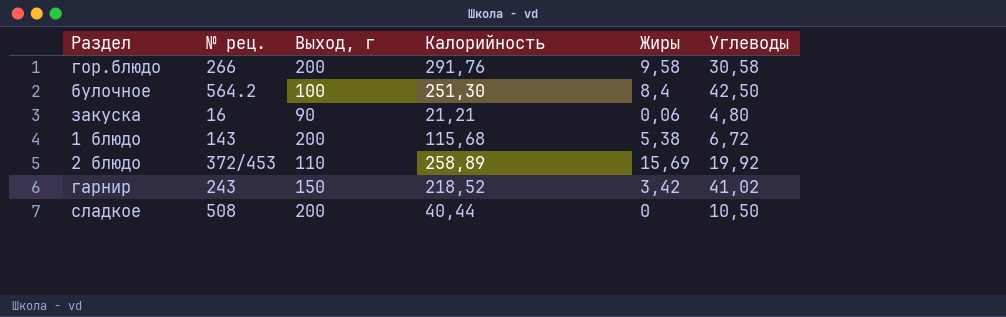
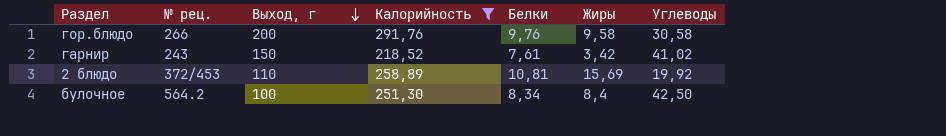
filter: none -> Калорийность >= 218,52
row order: none -> Выход, г descending
column Белки | position: none -> 5

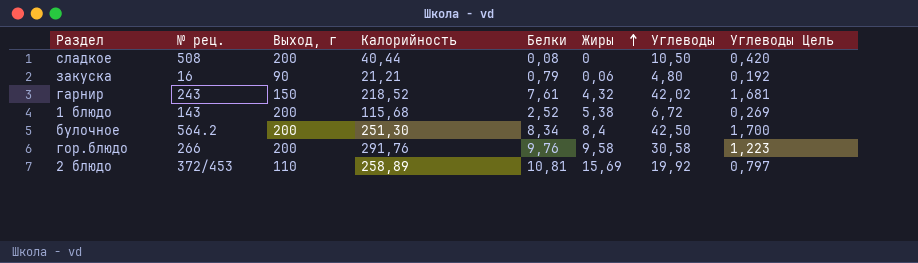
filter: Калорийность >= 218,52 -> none
row order: Выход, г descending -> Жиры ascending
column Углеводы Цель | formula: none -> [Углеводы] * 0,04
гарнир | Жиры: 3,42 -> 4,32
гарнир | Углеводы: 41,02 -> 42,02
булочное | Выход, г: 100 -> 200

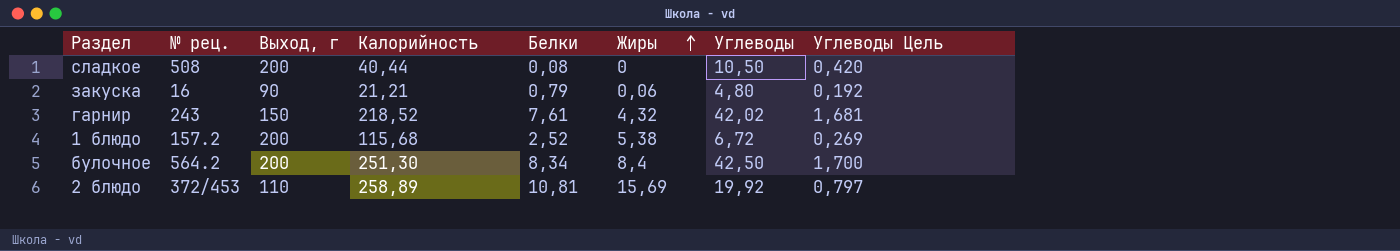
row гор.блюдо: 266 | 200 | 291,76 | 9,76 | 9,58 | 30,58 | 1,223 -> none
1 блюдо | № рец.: 143 -> 157.2

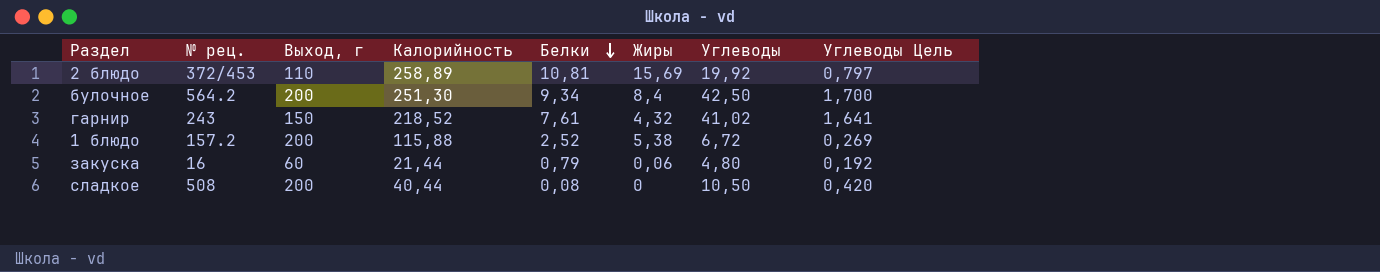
row order: Жиры ascending -> Белки descending
булочное | Белки: 8,34 -> 9,34
гарнир | Углеводы: 42,02 -> 41,02
гарнир | Углеводы Цель: 1,681 -> 1,641
1 блюдо | Калорийность: 115,68 -> 115,88
закуска | Выход, г: 90 -> 60
закуска | Калорийность: 21,21 -> 21,44

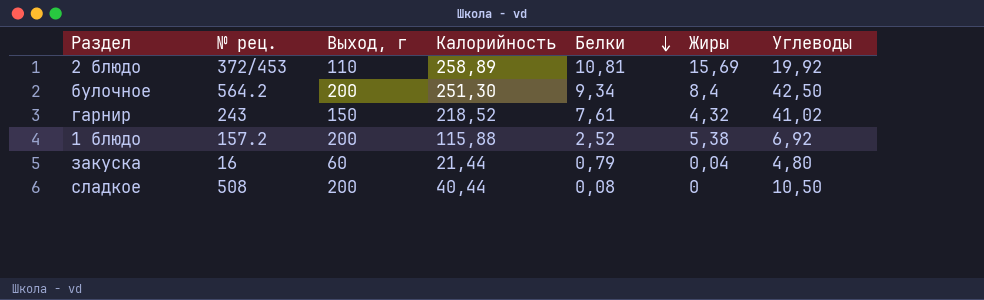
column Углеводы Цель | formula: [Углеводы] * 0,04 -> none
1 блюдо | Углеводы: 6,72 -> 6,92
закуска | Жиры: 0,06 -> 0,04

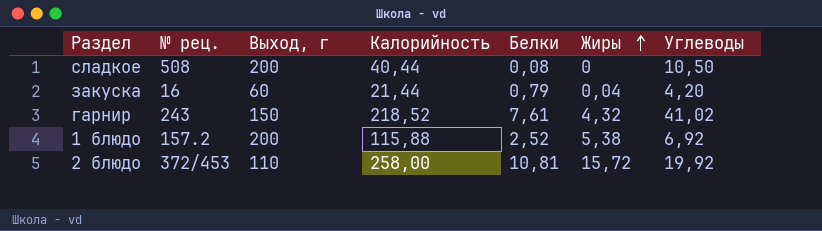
row order: Белки descending -> Жиры ascending
row булочное: 564.2 | 200 | 251,30 | 9,34 | 8,4 | 42,50 -> none
закуска | Углеводы: 4,80 -> 4,20
2 блюдо | Калорийность: 258,89 -> 258,00
2 блюдо | Жиры: 15,69 -> 15,72

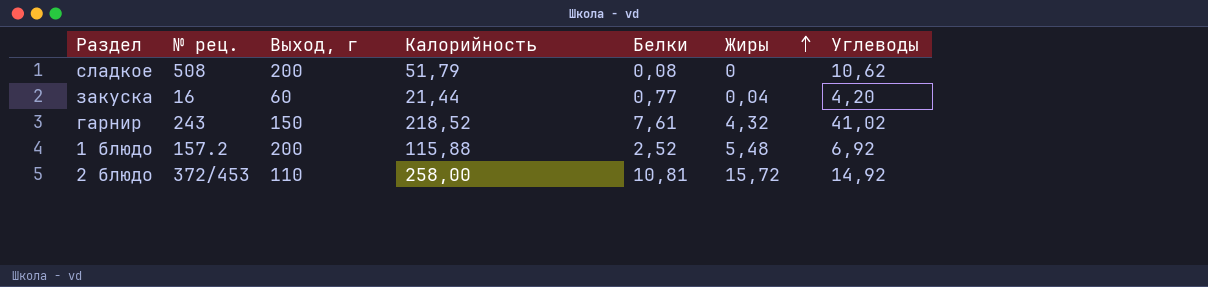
сладкое | Калорийность: 40,44 -> 51,79
сладкое | Углеводы: 10,50 -> 10,62
закуска | Белки: 0,79 -> 0,77
1 блюдо | Жиры: 5,38 -> 5,48
2 блюдо | Углеводы: 19,92 -> 14,92

